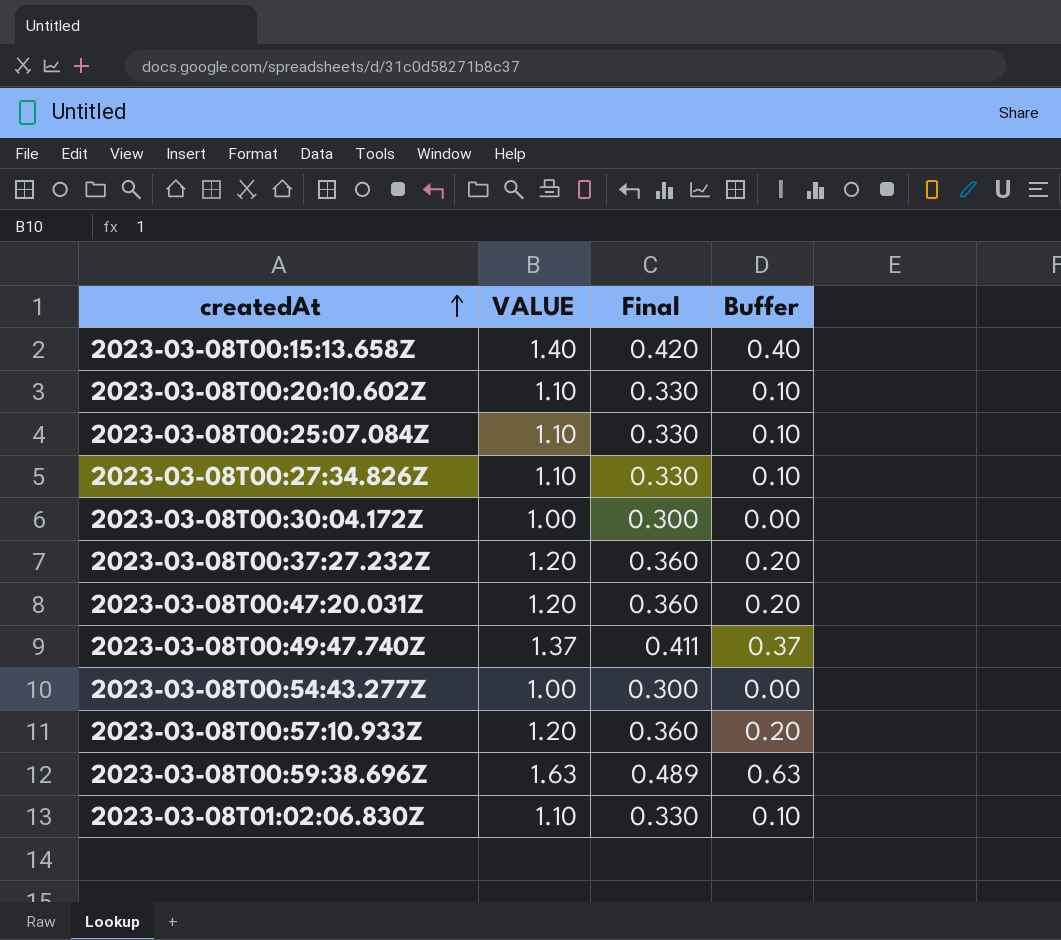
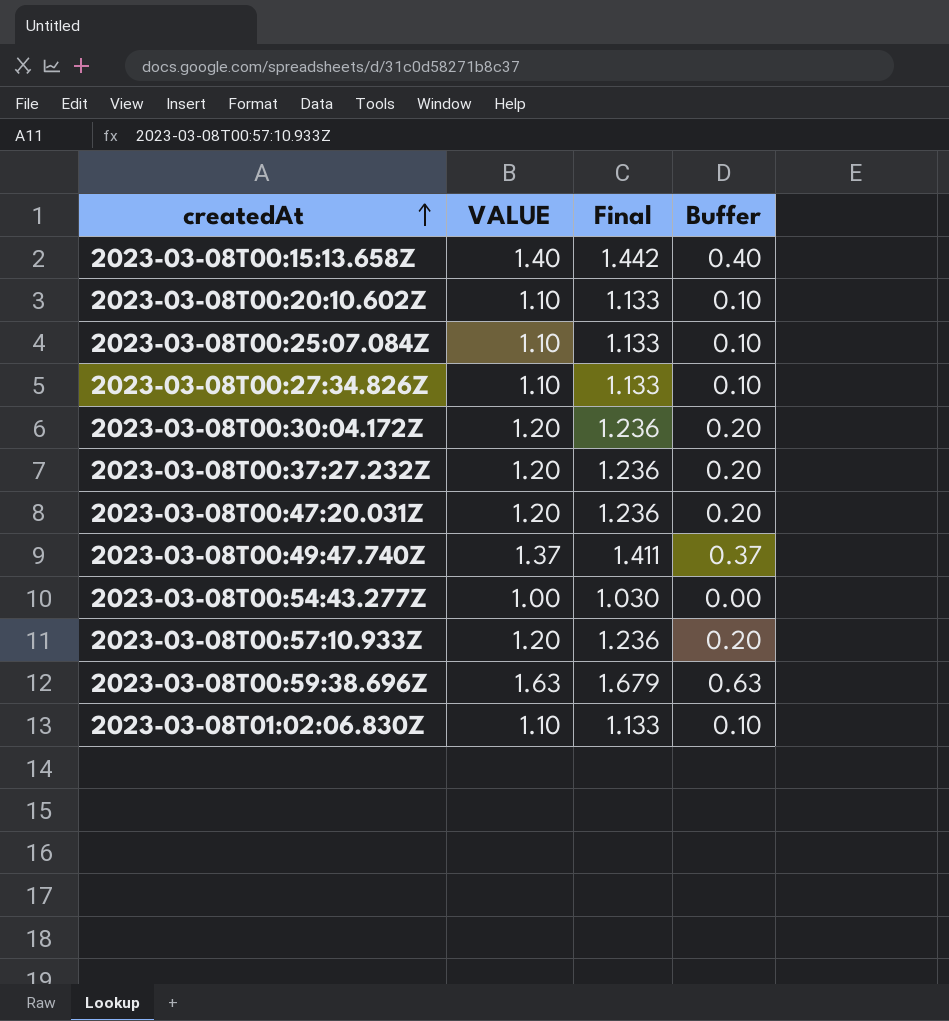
column Final | formula: [VALUE] * 0.3 -> [VALUE] * 1.03
2023-03-08T00:30:04.172Z | VALUE: 1.00 -> 1.20
2023-03-08T00:30:04.172Z | Buffer: 0.00 -> 0.20

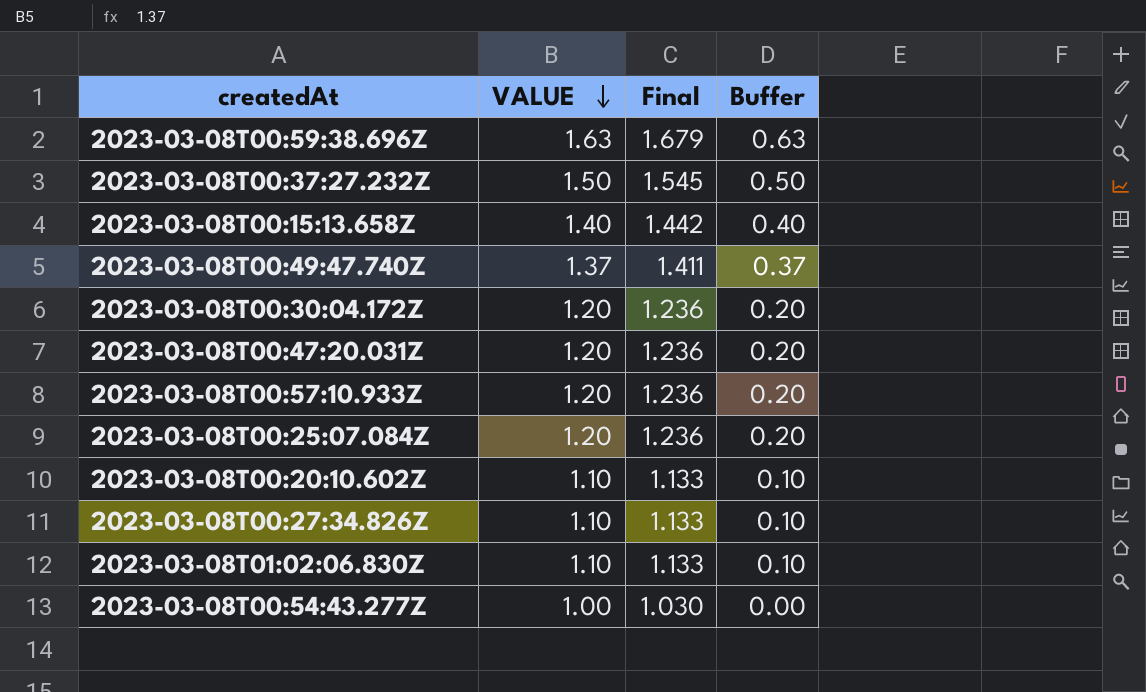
row order: createdAt ascending -> VALUE descending
2023-03-08T00:37:27.232Z | VALUE: 1.20 -> 1.50
2023-03-08T00:37:27.232Z | Final: 1.236 -> 1.545
2023-03-08T00:37:27.232Z | Buffer: 0.20 -> 0.50
2023-03-08T00:25:07.084Z | VALUE: 1.10 -> 1.20
2023-03-08T00:25:07.084Z | Final: 1.133 -> 1.236
2023-03-08T00:25:07.084Z | Buffer: 0.10 -> 0.20

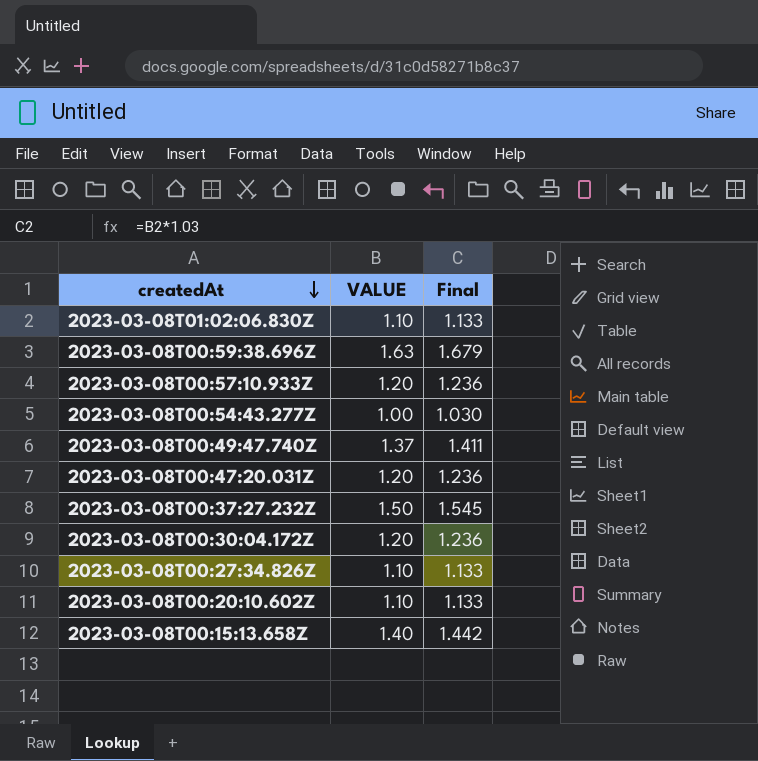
row order: VALUE descending -> createdAt descending
column Buffer | formula: [VALUE] - 1 -> none
row 2023-03-08T00:25:07.084Z: 1.20 | 1.236 | 0.20 -> none

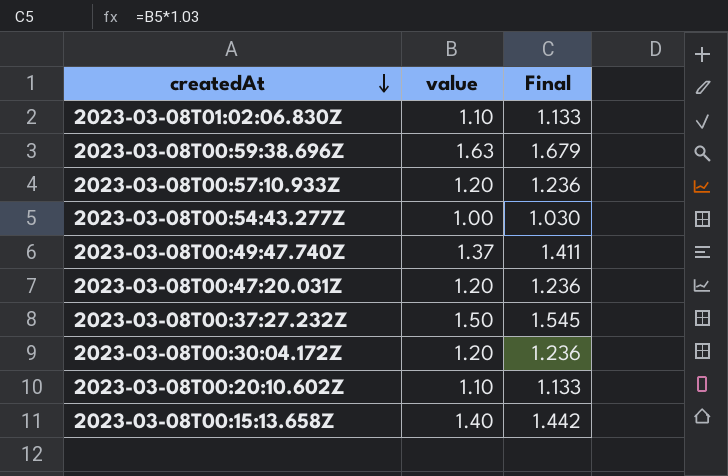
column name: VALUE -> value
row 2023-03-08T00:27:34.826Z: 1.10 | 1.133 -> none

